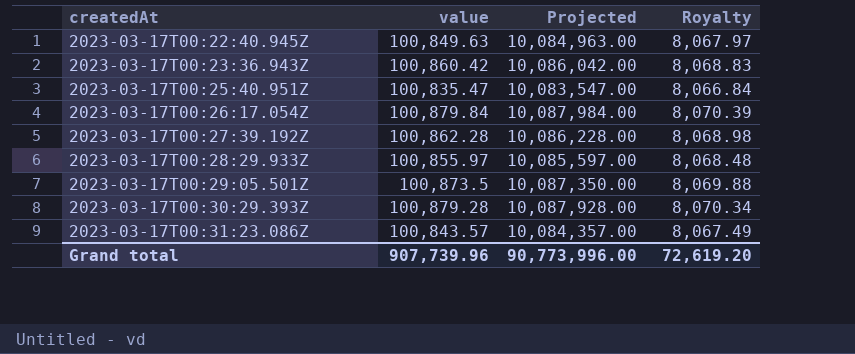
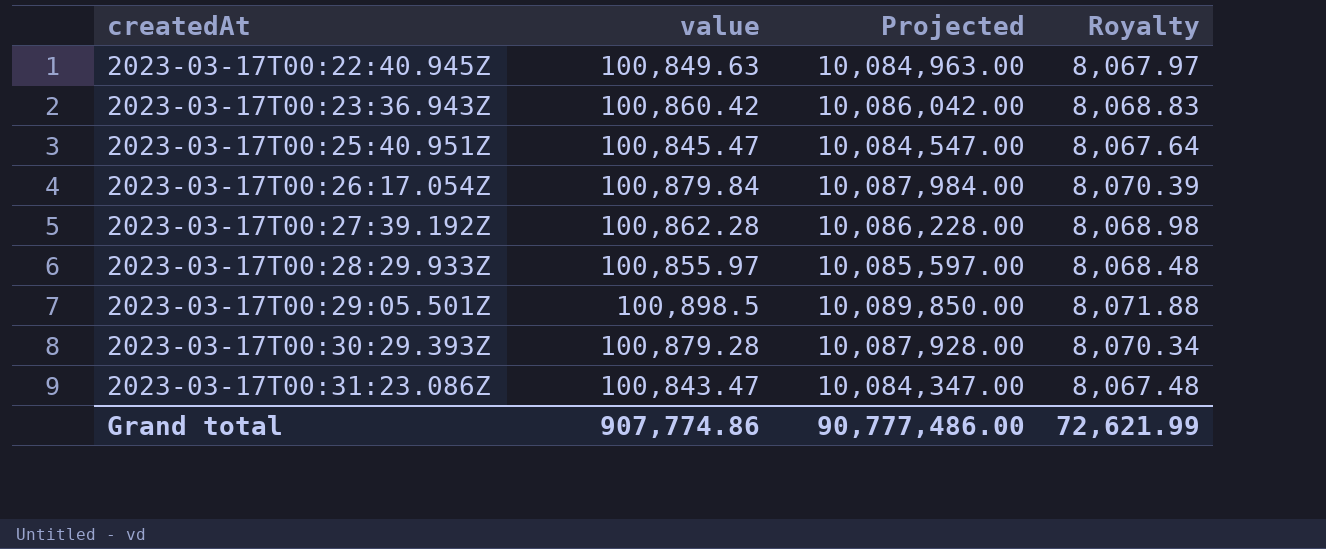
2023-03-17T00:25:40.951Z | value: 100,835.47 -> 100,845.47
2023-03-17T00:25:40.951Z | Projected: 10,083,547.00 -> 10,084,547.00
2023-03-17T00:25:40.951Z | Royalty: 8,066.84 -> 8,067.64
2023-03-17T00:29:05.501Z | value: 100,873.5 -> 100,898.5
2023-03-17T00:29:05.501Z | Projected: 10,087,350.00 -> 10,089,850.00
2023-03-17T00:29:05.501Z | Royalty: 8,069.88 -> 8,071.88
2023-03-17T00:31:23.086Z | value: 100,843.57 -> 100,843.47
2023-03-17T00:31:23.086Z | Projected: 10,084,357.00 -> 10,084,347.00
2023-03-17T00:31:23.086Z | Royalty: 8,067.49 -> 8,067.48
Grand total | value: 907,739.96 -> 907,774.86
Grand total | Projected: 90,773,996.00 -> 90,777,486.00
Grand total | Royalty: 72,619.20 -> 72,621.99

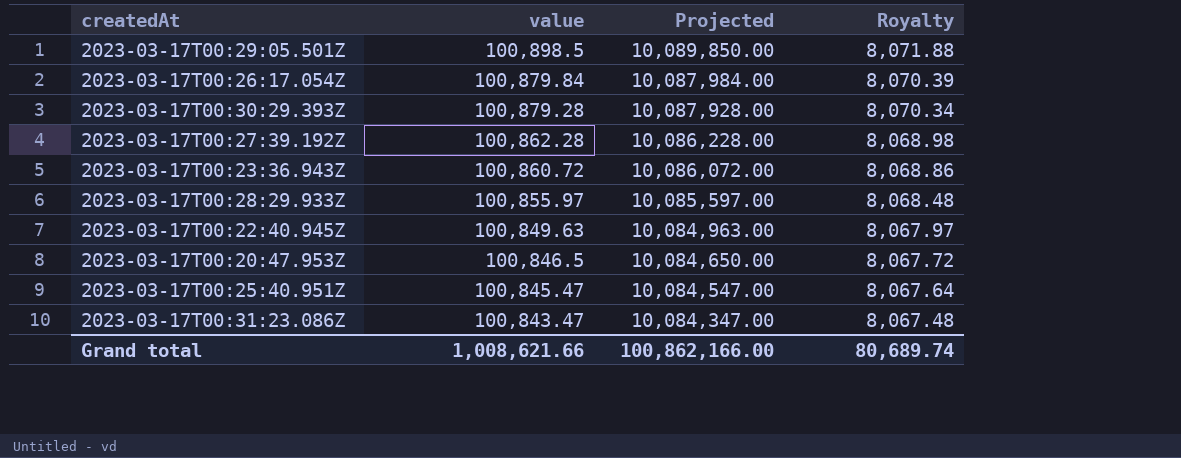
row order: createdAt ascending -> value descending
2023-03-17T00:23:36.943Z | value: 100,860.42 -> 100,860.72
2023-03-17T00:23:36.943Z | Projected: 10,086,042.00 -> 10,086,072.00
2023-03-17T00:23:36.943Z | Royalty: 8,068.83 -> 8,068.86
row 2023-03-17T00:20:47.953Z: none -> 100,846.5 | 10,084,650.00 | 8,067.72
Grand total | value: 907,774.86 -> 1,008,621.66
Grand total | Projected: 90,777,486.00 -> 100,862,166.00
Grand total | Royalty: 72,621.99 -> 80,689.74

